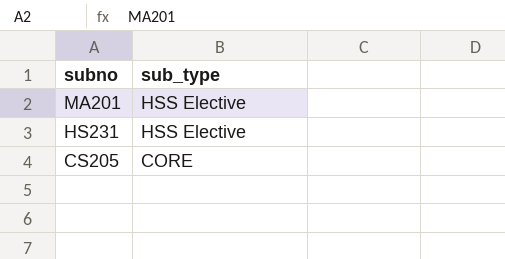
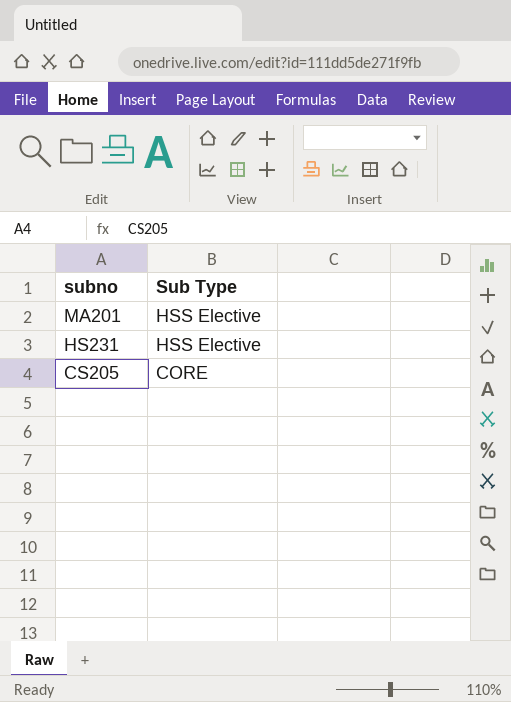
column name: sub_type -> Sub Type

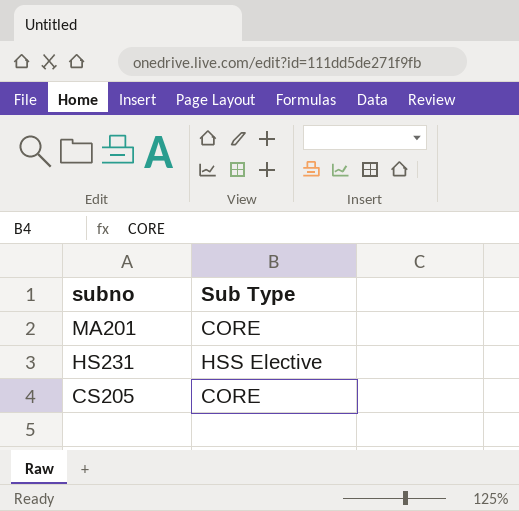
MA201 | Sub Type: HSS Elective -> CORE

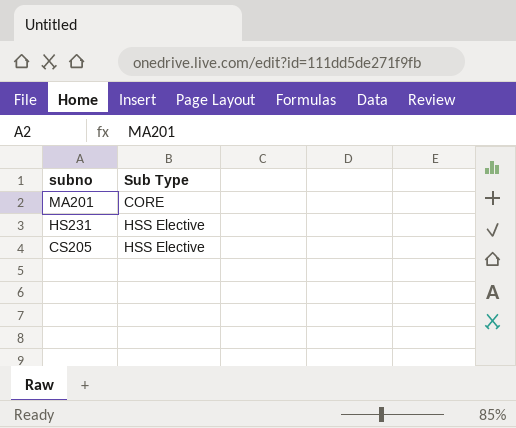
CS205 | Sub Type: CORE -> HSS Elective

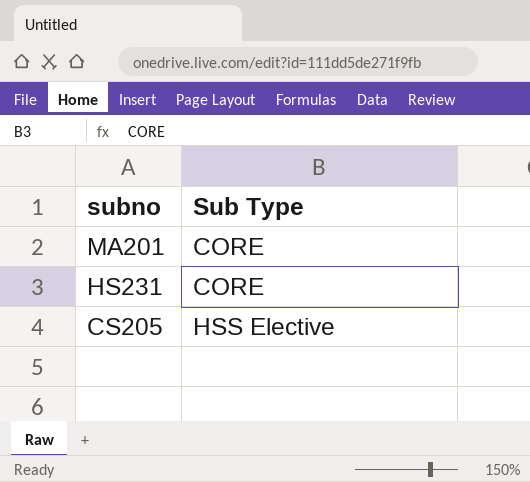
HS231 | Sub Type: HSS Elective -> CORE

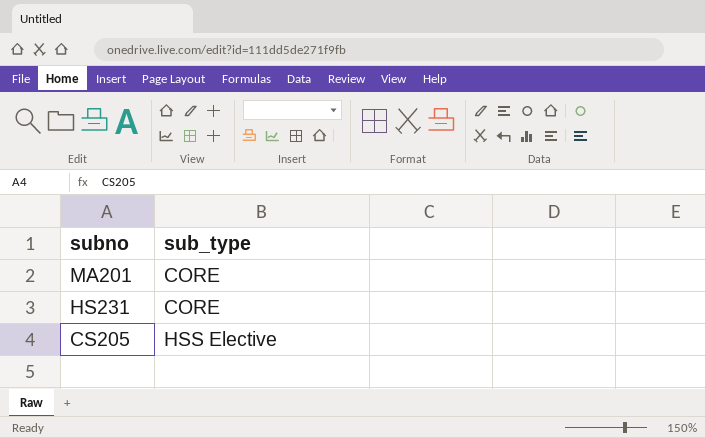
column name: Sub Type -> sub_type

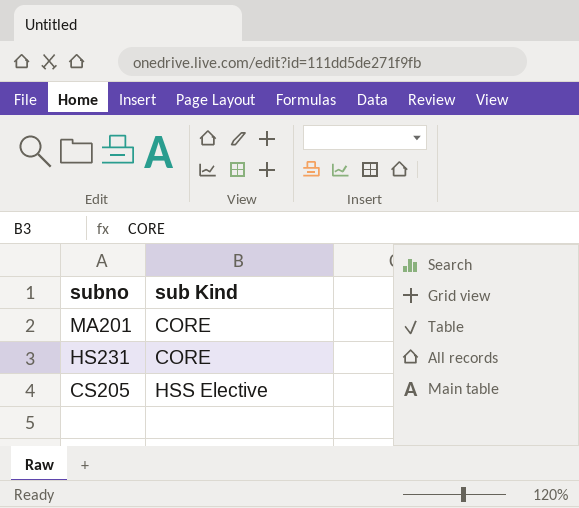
column name: sub_type -> sub Kind

